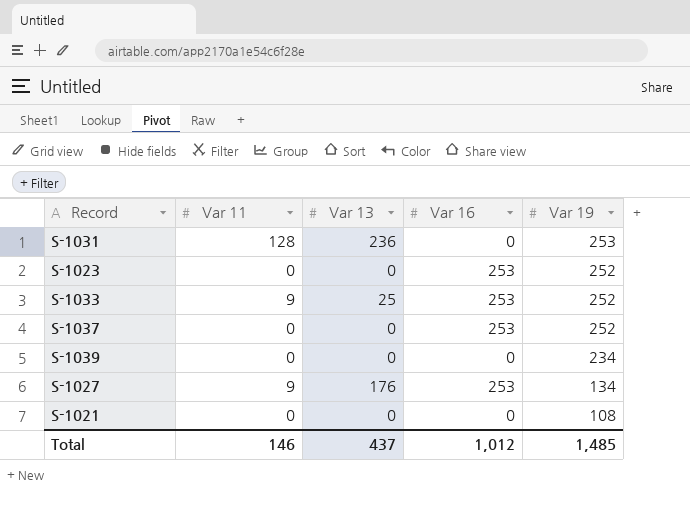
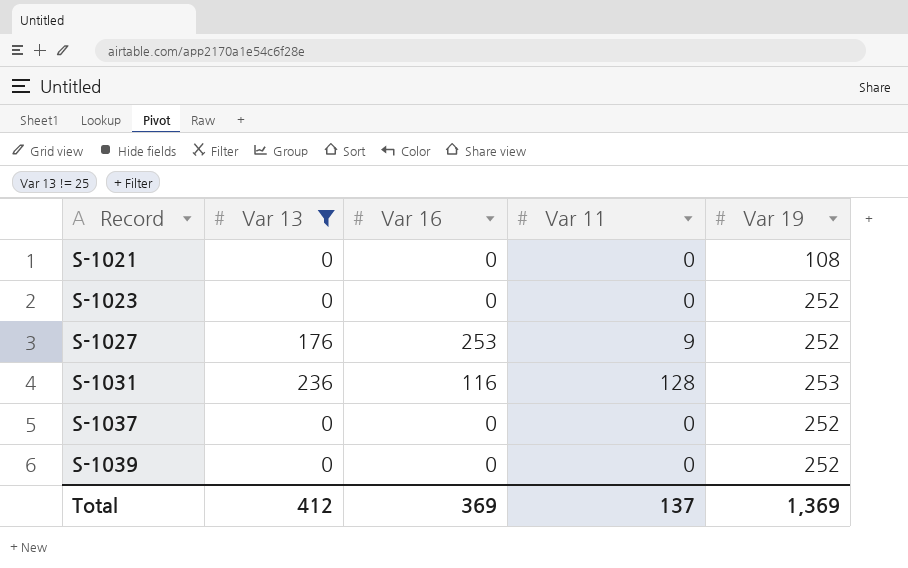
filter: none -> Var 13 != 25
row order: Var 19 descending -> Record ascending
column Var 11 | position: 2 -> 4
S-1023 | Var 16: 253 -> 0
S-1027 | Var 19: 134 -> 252
S-1031 | Var 16: 0 -> 116
S-1037 | Var 16: 253 -> 0
S-1039 | Var 19: 234 -> 252
Total | Var 13: 437 -> 412
Total | Var 16: 1,012 -> 369
Total | Var 11: 146 -> 137
Total | Var 19: 1,485 -> 1,369

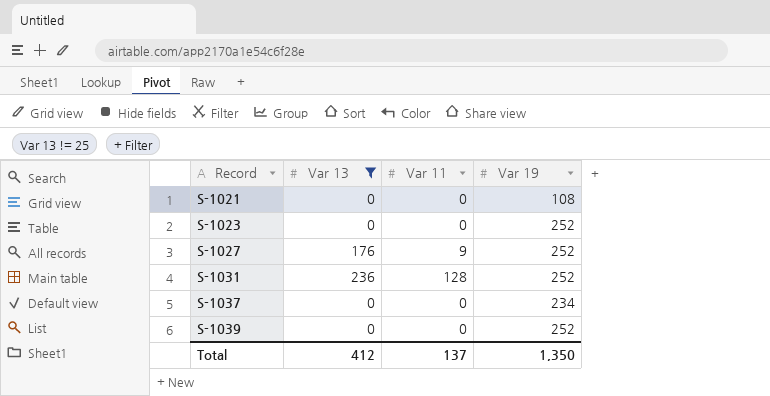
column Var 16 | position: 3 -> none
S-1031 | Var 19: 253 -> 252
S-1037 | Var 19: 252 -> 234
Total | Var 19: 1,369 -> 1,350

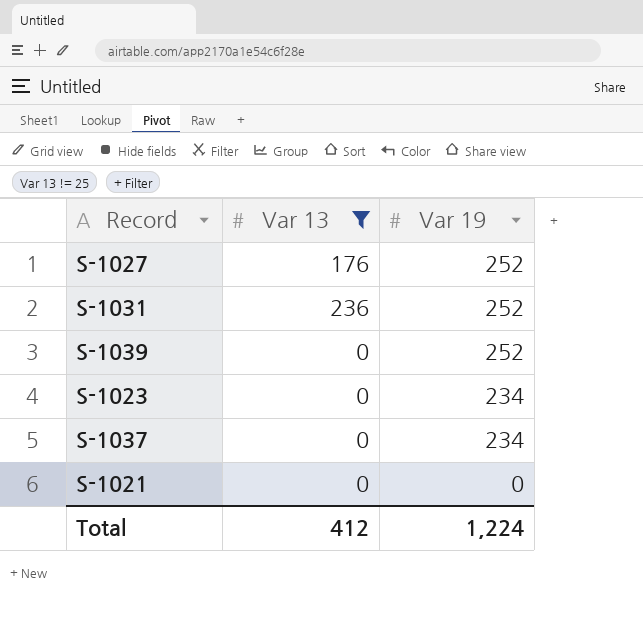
row order: Record ascending -> Var 19 descending
column Var 11 | position: 3 -> none
S-1023 | Var 19: 252 -> 234
S-1021 | Var 19: 108 -> 0
Total | Var 19: 1,350 -> 1,224

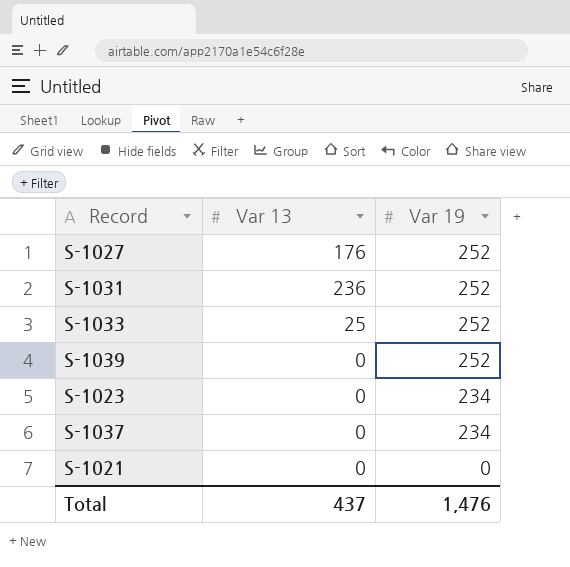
filter: Var 13 != 25 -> none
Total | Var 13: 412 -> 437
Total | Var 19: 1,224 -> 1,476

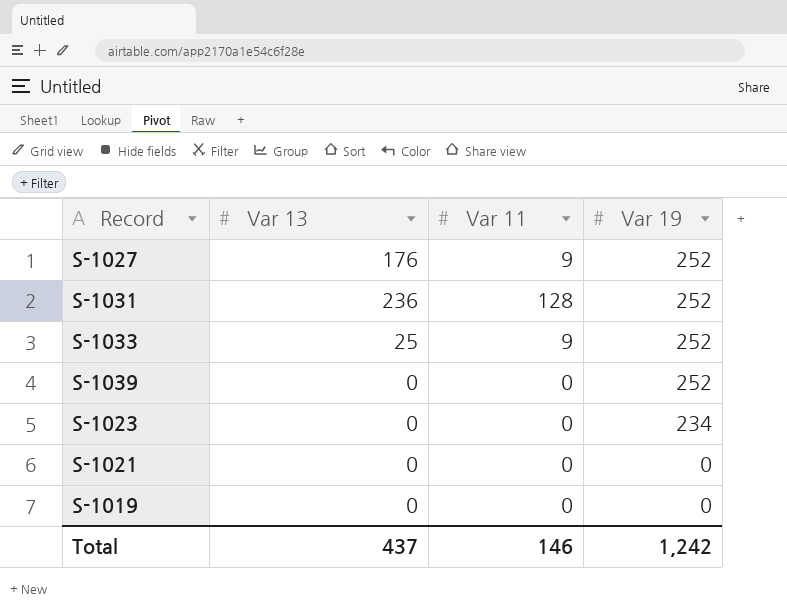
column Var 11 | position: none -> 3
row S-1037: 0 | 234 -> none
row S-1019: none -> 0 | 0 | 0
Total | Var 19: 1,476 -> 1,242

